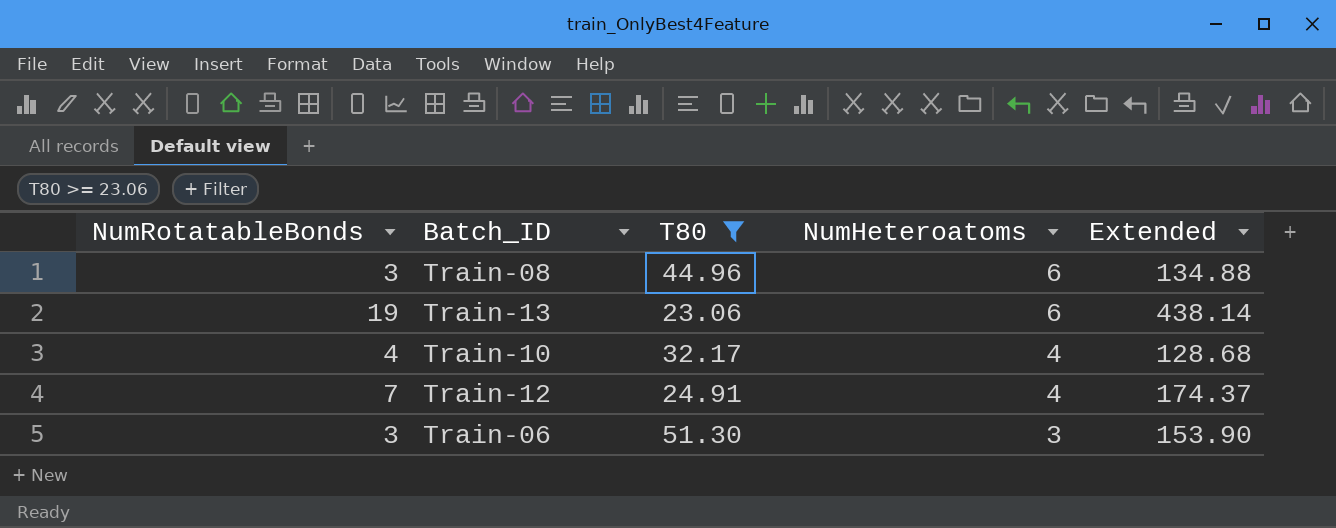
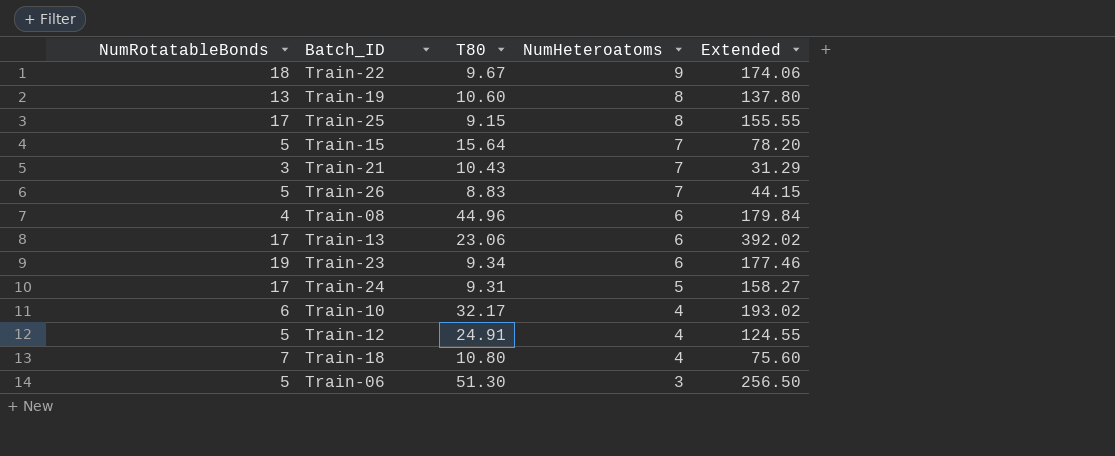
filter: T80 >= 23.06 -> none
Train-08 | NumRotatableBonds: 3 -> 4
Train-08 | Extended: 134.88 -> 179.84
Train-13 | NumRotatableBonds: 19 -> 17
Train-13 | Extended: 438.14 -> 392.02
Train-10 | NumRotatableBonds: 4 -> 6
Train-10 | Extended: 128.68 -> 193.02
Train-12 | NumRotatableBonds: 7 -> 5
Train-12 | Extended: 174.37 -> 124.55
Train-06 | NumRotatableBonds: 3 -> 5
Train-06 | Extended: 153.90 -> 256.50

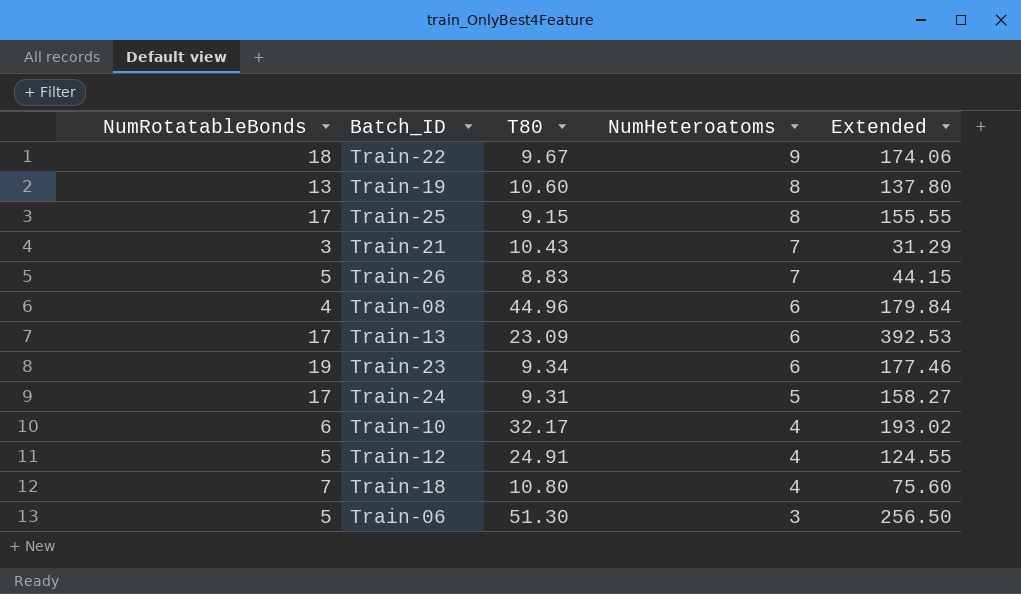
row Train-15: 5 | 15.64 | 7 | 78.20 -> none
Train-13 | T80: 23.06 -> 23.09
Train-13 | Extended: 392.02 -> 392.53

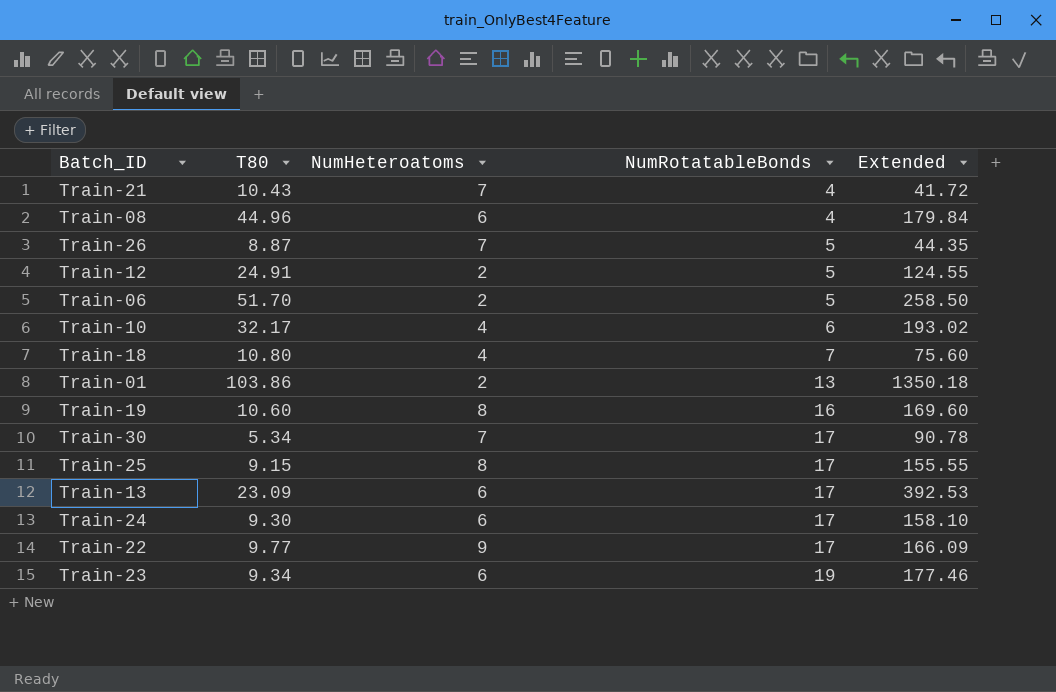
row order: NumHeteroatoms descending -> NumRotatableBonds ascending
column NumRotatableBonds | position: 1 -> 4
Train-21 | NumRotatableBonds: 3 -> 4
Train-21 | Extended: 31.29 -> 41.72
Train-26 | T80: 8.83 -> 8.87
Train-26 | Extended: 44.15 -> 44.35
Train-12 | NumHeteroatoms: 4 -> 2
Train-06 | T80: 51.30 -> 51.70
Train-06 | NumHeteroatoms: 3 -> 2
Train-06 | Extended: 256.50 -> 258.50
row Train-01: none -> 103.86 | 2 | 13 | 1350.18
Train-19 | NumRotatableBonds: 13 -> 16
Train-19 | Extended: 137.80 -> 169.60
row Train-30: none -> 5.34 | 7 | 17 | 90.78
Train-24 | T80: 9.31 -> 9.30
Train-24 | NumHeteroatoms: 5 -> 6
Train-24 | Extended: 158.27 -> 158.10
Train-22 | T80: 9.67 -> 9.77
Train-22 | NumRotatableBonds: 18 -> 17
Train-22 | Extended: 174.06 -> 166.09

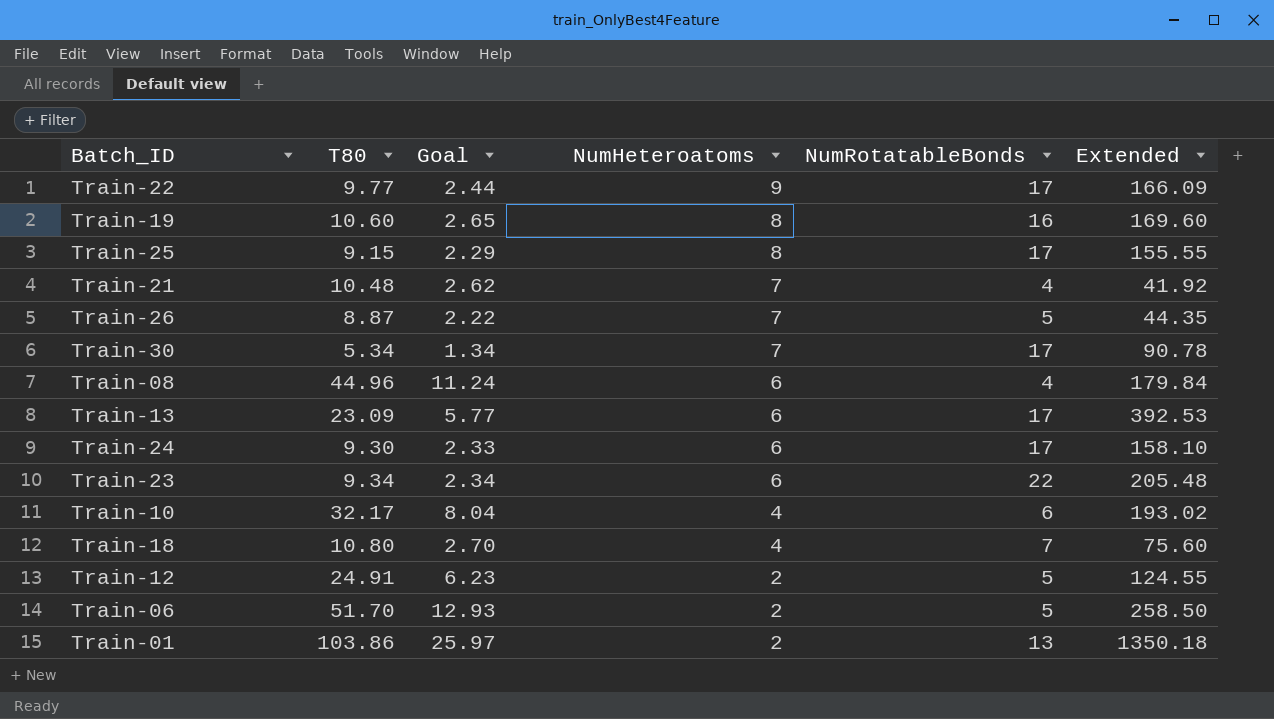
row order: NumRotatableBonds ascending -> NumHeteroatoms descending
column Goal | formula: none -> [T80] * 0.25
Train-21 | T80: 10.43 -> 10.48
Train-21 | Extended: 41.72 -> 41.92
Train-23 | NumRotatableBonds: 19 -> 22
Train-23 | Extended: 177.46 -> 205.48

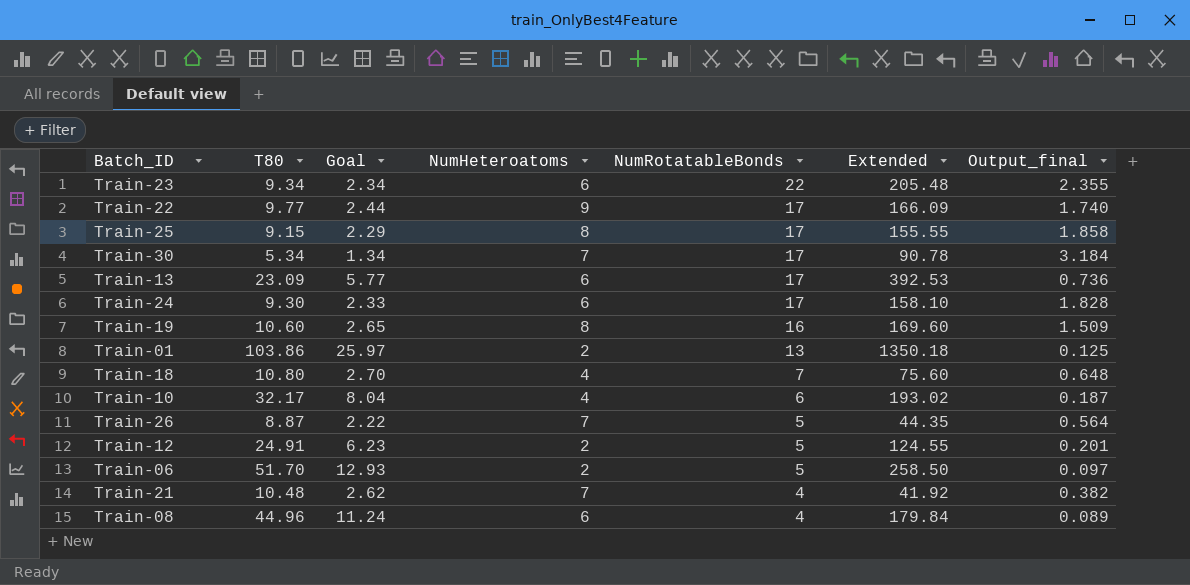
row order: NumHeteroatoms descending -> NumRotatableBonds descending
column Output_final | formula: none -> [NumRotatableBonds] / [T80]

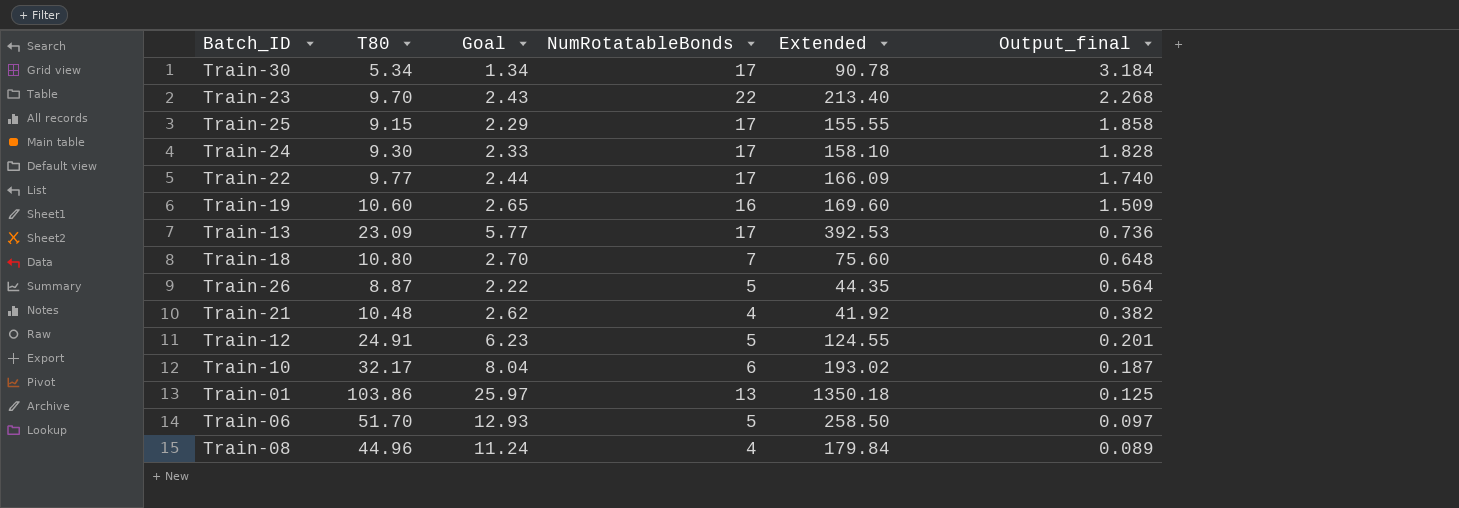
row order: NumRotatableBonds descending -> Output_final descending
column NumHeteroatoms | position: 4 -> none
Train-23 | T80: 9.34 -> 9.70
Train-23 | Goal: 2.34 -> 2.43
Train-23 | Extended: 205.48 -> 213.40
Train-23 | Output_final: 2.355 -> 2.268

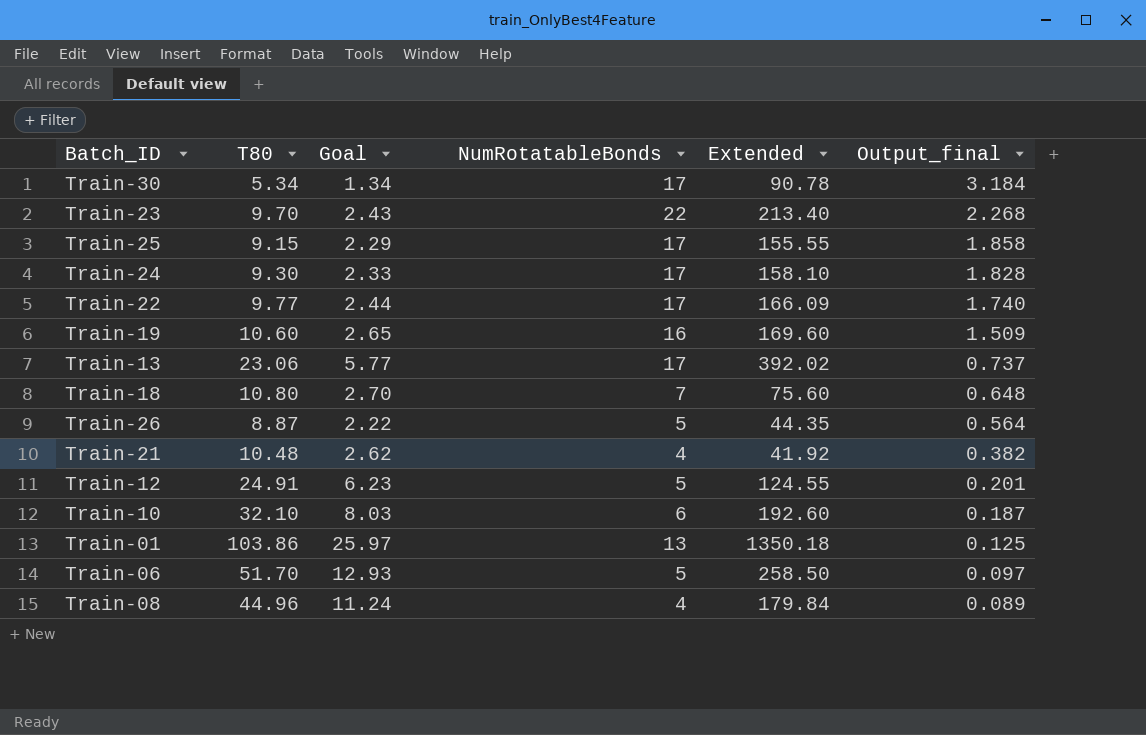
Train-13 | T80: 23.09 -> 23.06
Train-13 | Extended: 392.53 -> 392.02
Train-13 | Output_final: 0.736 -> 0.737
Train-10 | T80: 32.17 -> 32.10
Train-10 | Goal: 8.04 -> 8.03
Train-10 | Extended: 193.02 -> 192.60

